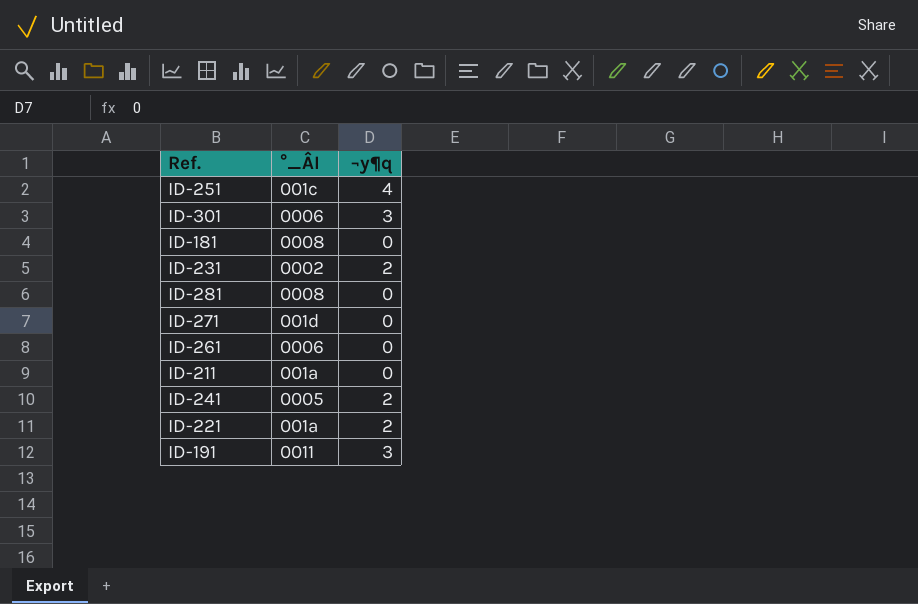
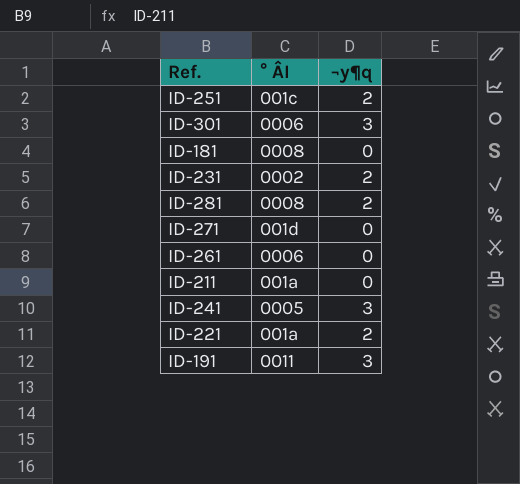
column name: °_ÂI -> ° ÂI
ID-251 | ¬y¶q: 4 -> 2
ID-281 | ¬y¶q: 0 -> 2
ID-241 | ¬y¶q: 2 -> 3

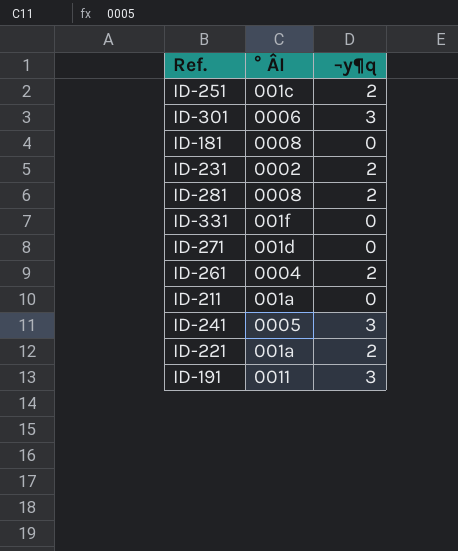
row ID-331: none -> 001f | 0
ID-261 | ° ÂI: 0006 -> 0004
ID-261 | ¬y¶q: 0 -> 2

